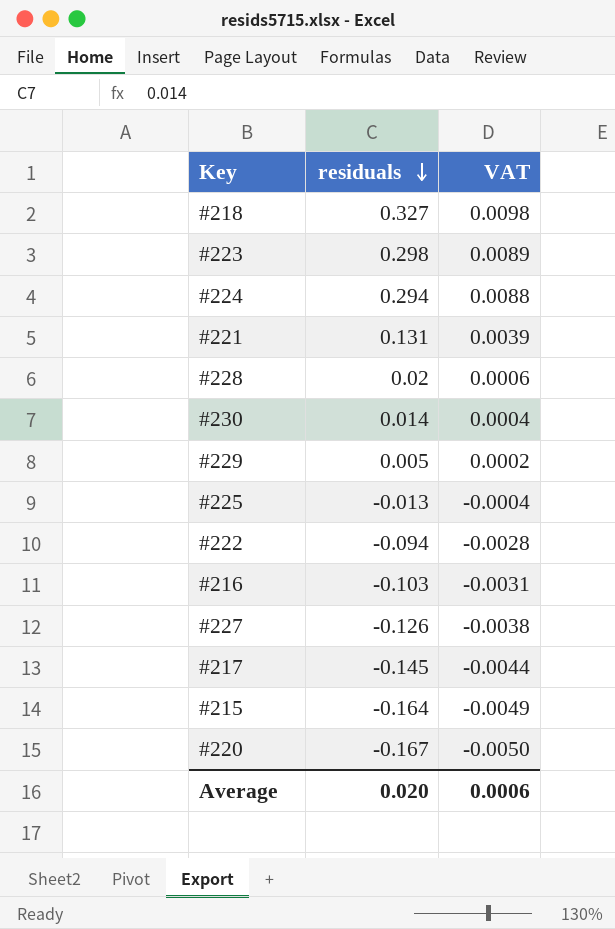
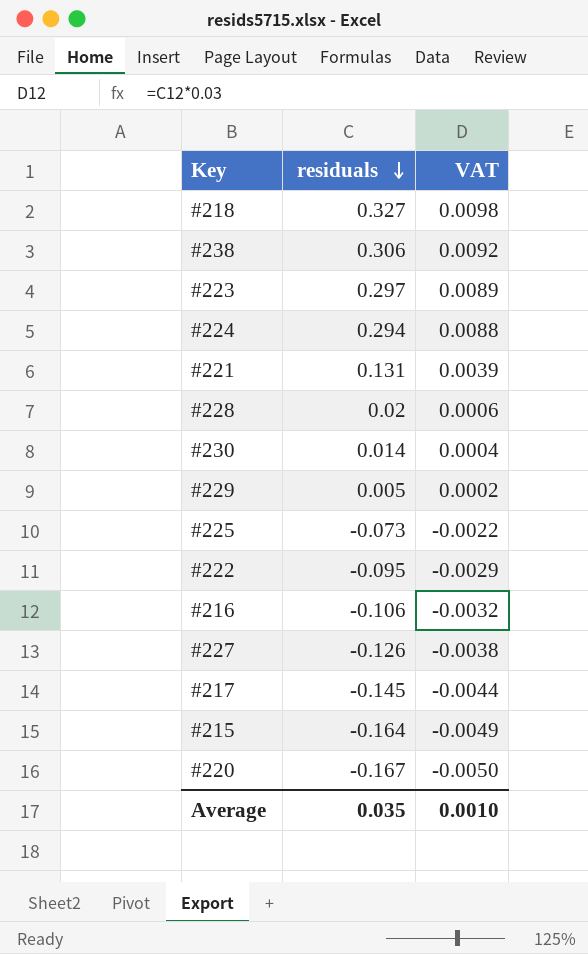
row #238: none -> 0.306 | 0.0092
#223 | residuals: 0.298 -> 0.297
#225 | residuals: -0.013 -> -0.073
#225 | VAT: -0.0004 -> -0.0022
#222 | residuals: -0.094 -> -0.095
#222 | VAT: -0.0028 -> -0.0029
#216 | residuals: -0.103 -> -0.106
#216 | VAT: -0.0031 -> -0.0032
Average | residuals: 0.020 -> 0.035
Average | VAT: 0.0006 -> 0.0010

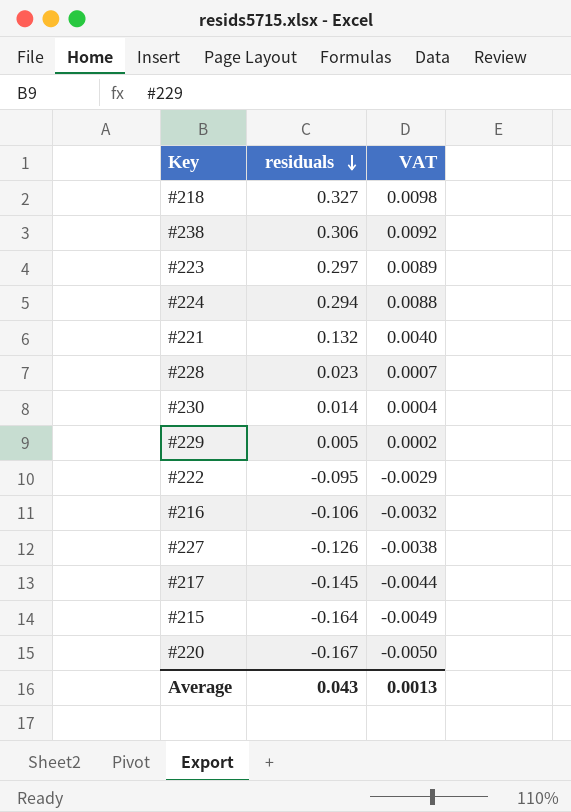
row #225: -0.073 | -0.0022 -> none
#221 | residuals: 0.131 -> 0.132
#221 | VAT: 0.0039 -> 0.0040
#228 | residuals: 0.02 -> 0.023
#228 | VAT: 0.0006 -> 0.0007
Average | residuals: 0.035 -> 0.043
Average | VAT: 0.0010 -> 0.0013

